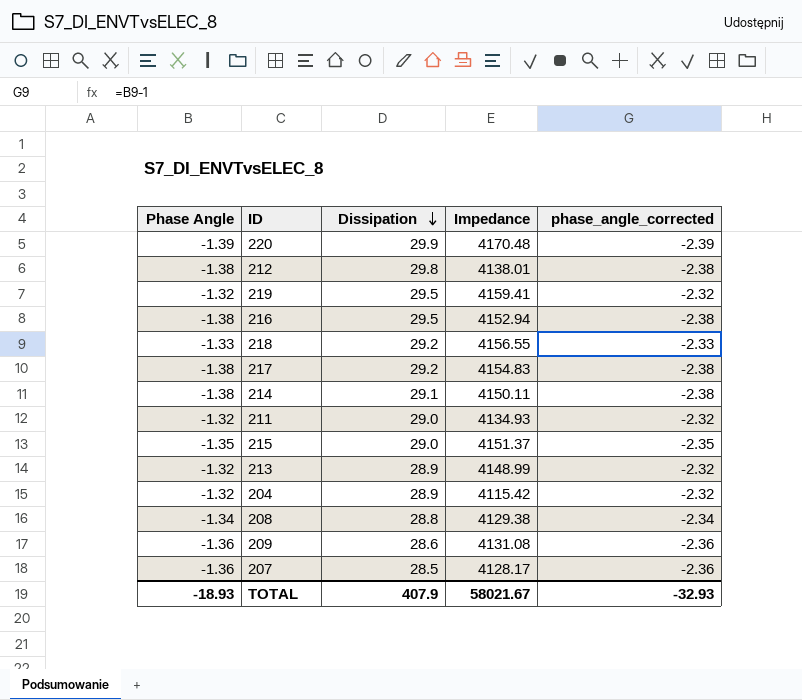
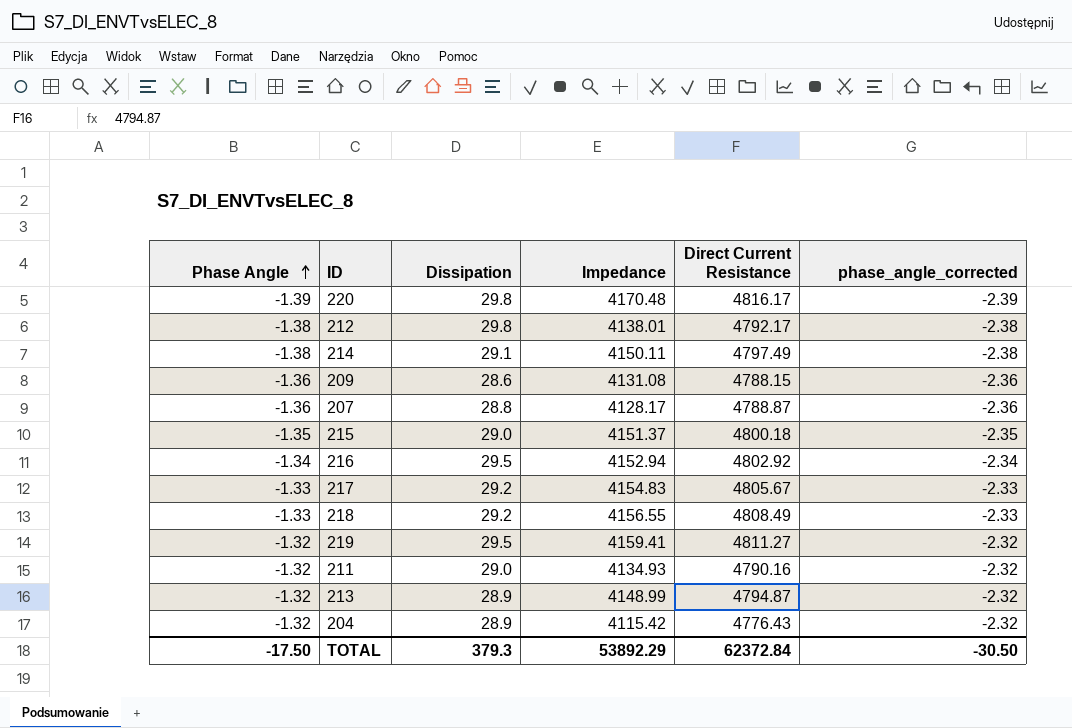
row order: Dissipation descending -> Phase Angle ascending
column Direct Current Resistance | position: none -> 5
row 208: -1.34 | 28.8 | 4129.38 | -2.34 -> none
220 | Dissipation: 29.9 -> 29.8
207 | Dissipation: 28.5 -> 28.8
216 | Phase Angle: -1.38 -> -1.34
216 | phase_angle_corrected: -2.38 -> -2.34
217 | Phase Angle: -1.38 -> -1.33
217 | phase_angle_corrected: -2.38 -> -2.33
TOTAL | Phase Angle: -18.93 -> -17.50
TOTAL | Dissipation: 407.9 -> 379.3
TOTAL | Impedance: 58021.67 -> 53892.29
TOTAL | phase_angle_corrected: -32.93 -> -30.50

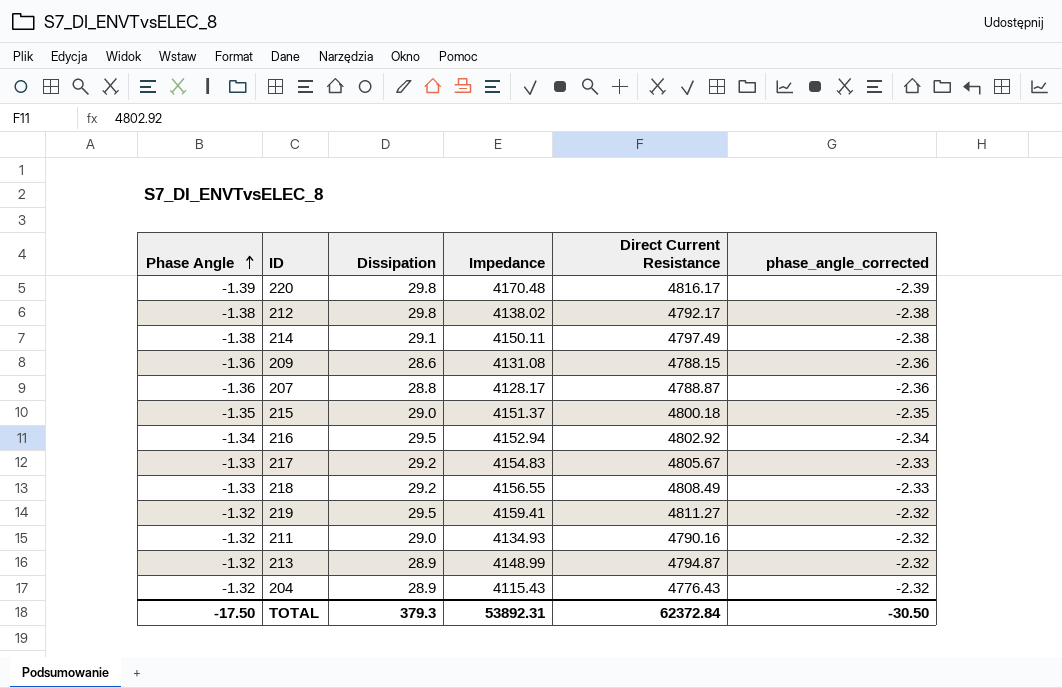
212 | Impedance: 4138.01 -> 4138.02
204 | Impedance: 4115.42 -> 4115.43
TOTAL | Impedance: 53892.29 -> 53892.31

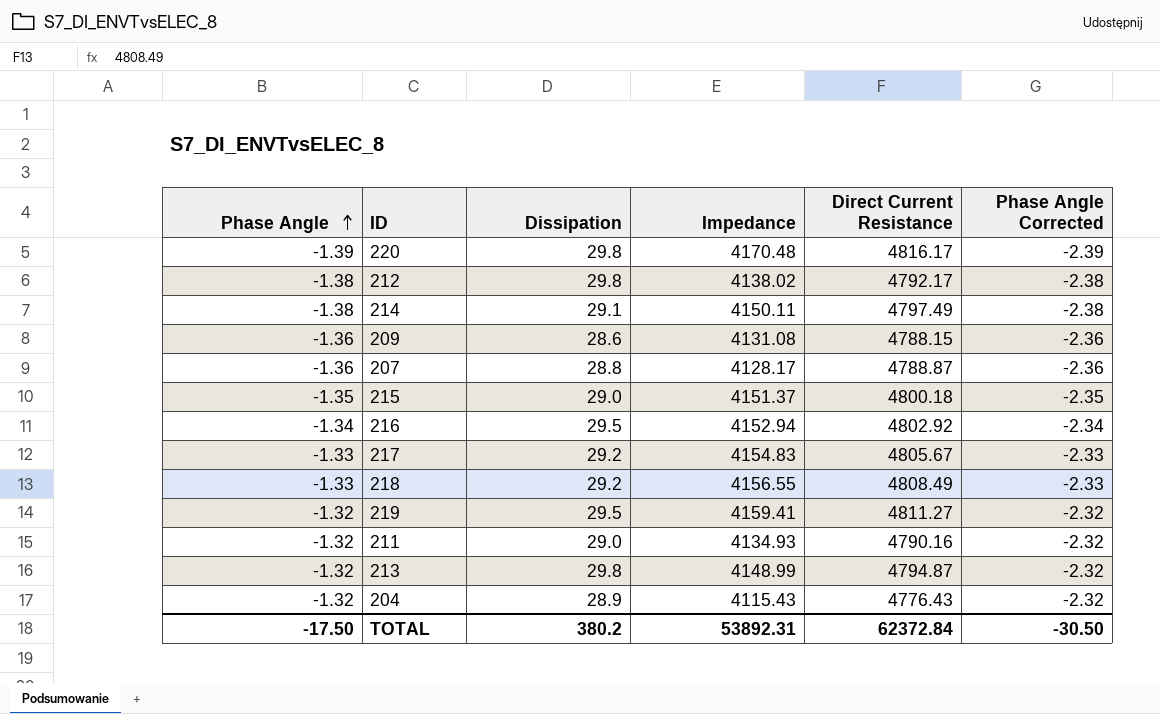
column name: phase_angle_corrected -> Phase Angle Corrected
213 | Dissipation: 28.9 -> 29.8
TOTAL | Dissipation: 379.3 -> 380.2

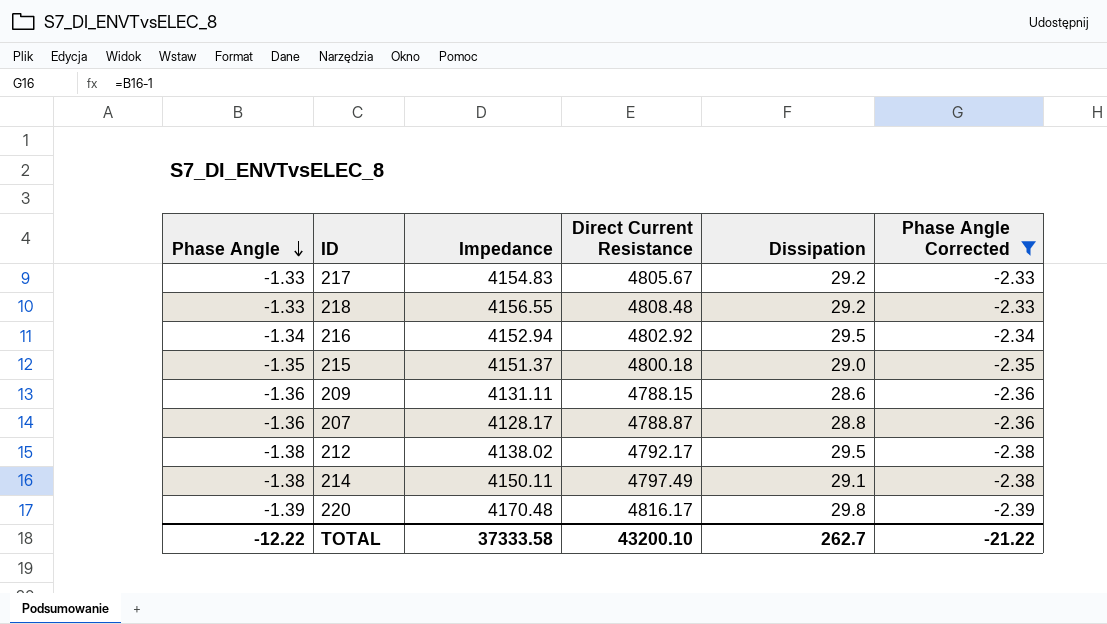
filter: none -> Phase Angle Corrected != -2.32
row order: Phase Angle ascending -> Phase Angle descending
column Dissipation | position: 3 -> 5
218 | Direct Current Resistance: 4808.49 -> 4808.48
209 | Impedance: 4131.08 -> 4131.11
212 | Dissipation: 29.8 -> 29.5
TOTAL | Phase Angle: -17.50 -> -12.22
TOTAL | Impedance: 53892.31 -> 37333.58
TOTAL | Direct Current Resistance: 62372.84 -> 43200.10
TOTAL | Dissipation: 380.2 -> 262.7
TOTAL | Phase Angle Corrected: -30.50 -> -21.22

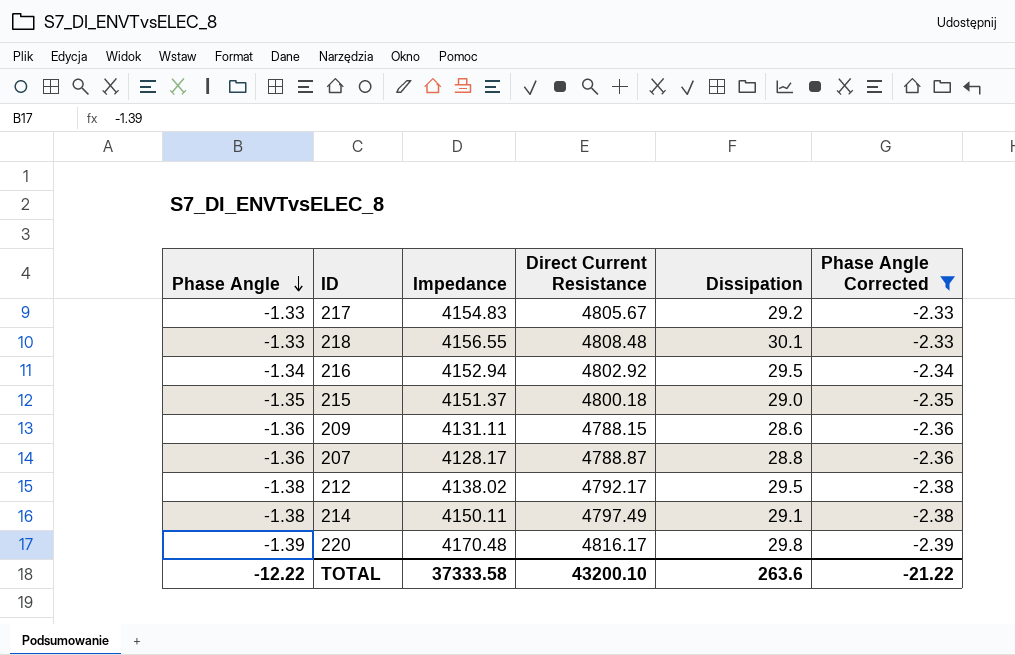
218 | Dissipation: 29.2 -> 30.1
TOTAL | Dissipation: 262.7 -> 263.6

